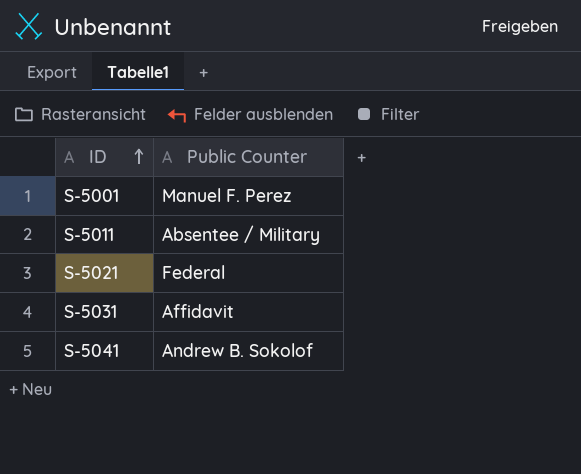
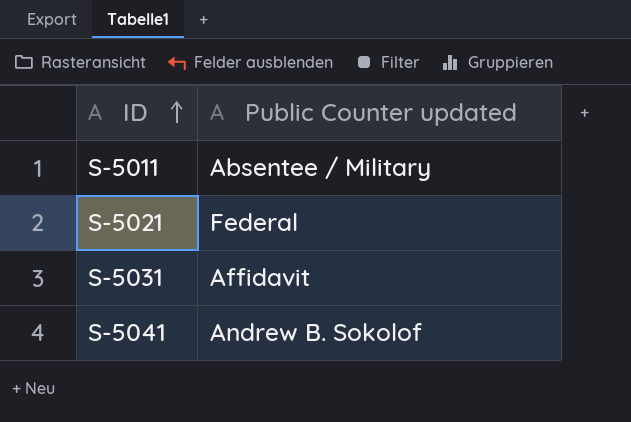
column name: Public Counter -> Public Counter updated
row S-5001: Manuel F. Perez -> none

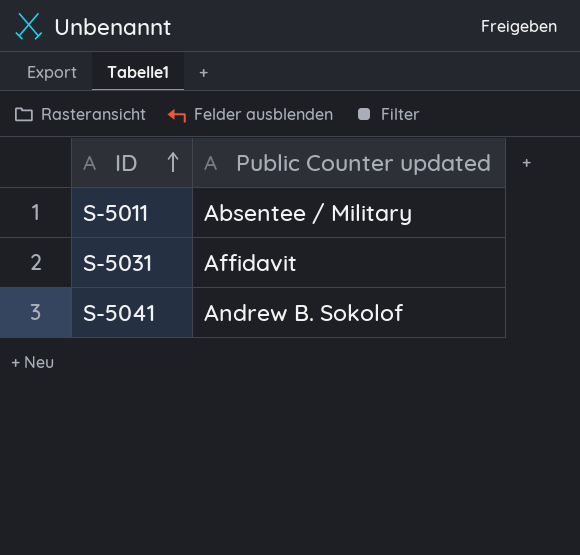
row S-5021: Federal -> none

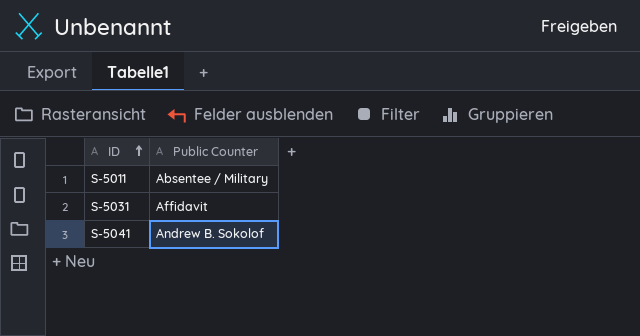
column name: Public Counter updated -> Public Counter

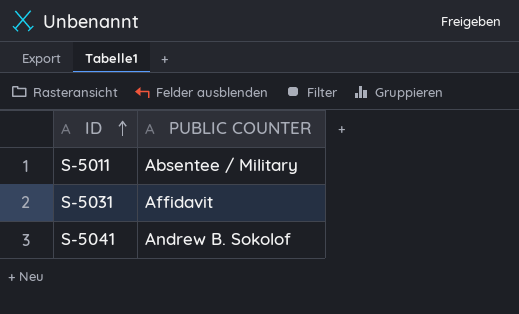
column name: Public Counter -> PUBLIC COUNTER

